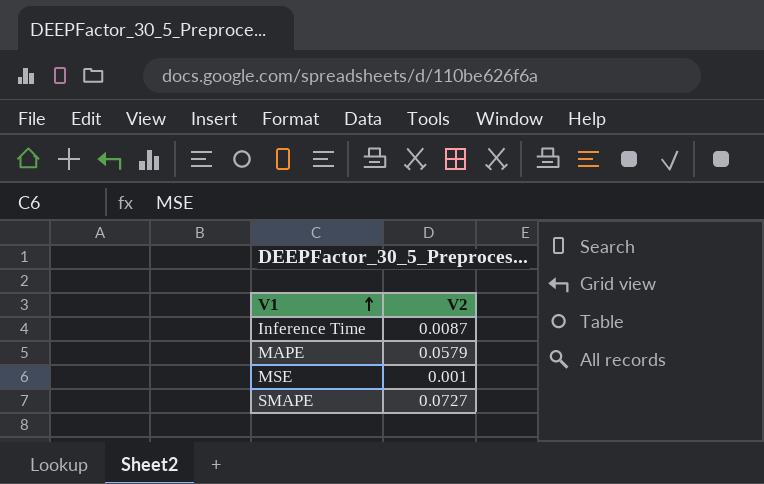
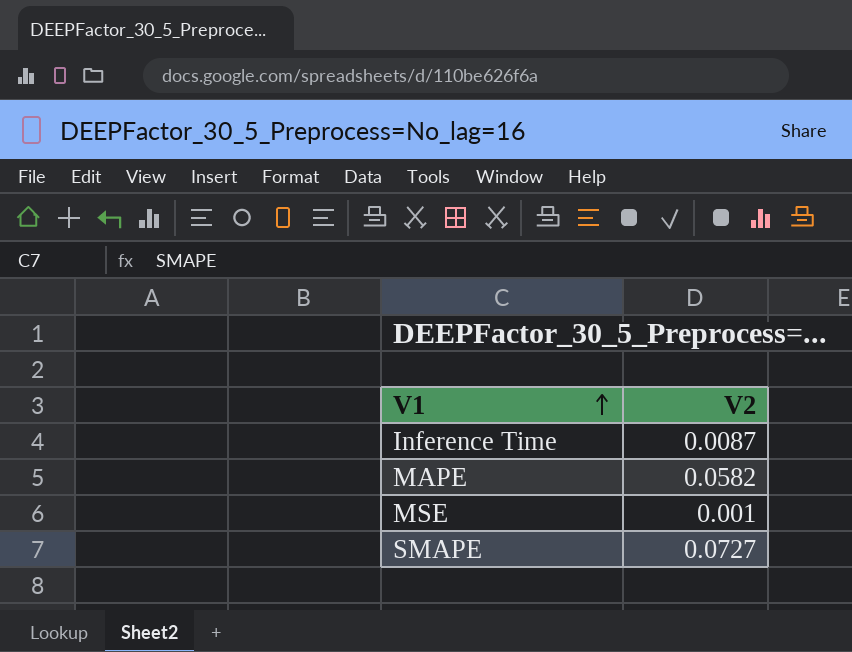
MAPE | V2: 0.0579 -> 0.0582

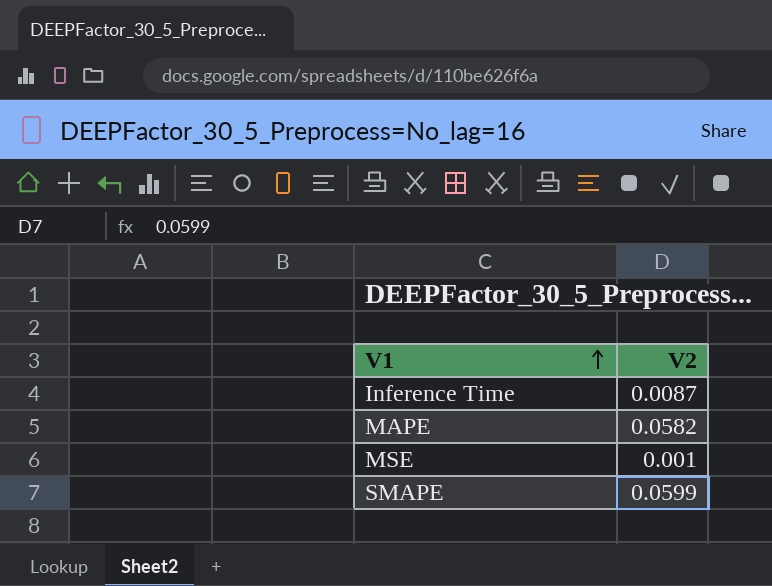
SMAPE | V2: 0.0727 -> 0.0599

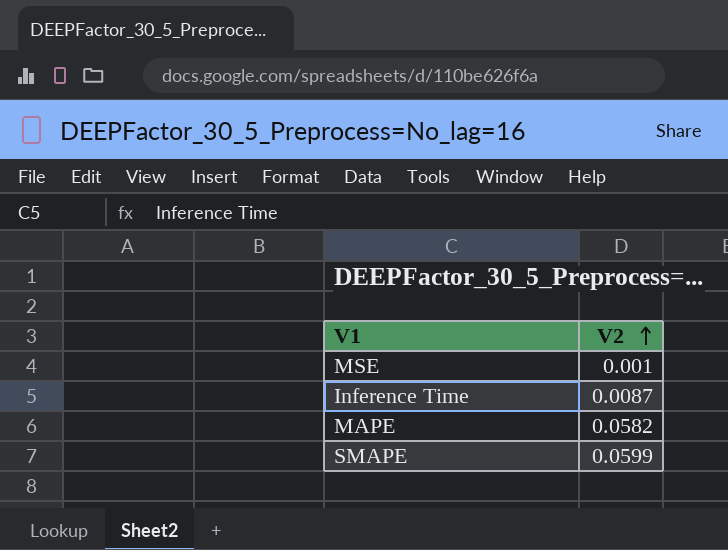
row order: V1 ascending -> V2 ascending

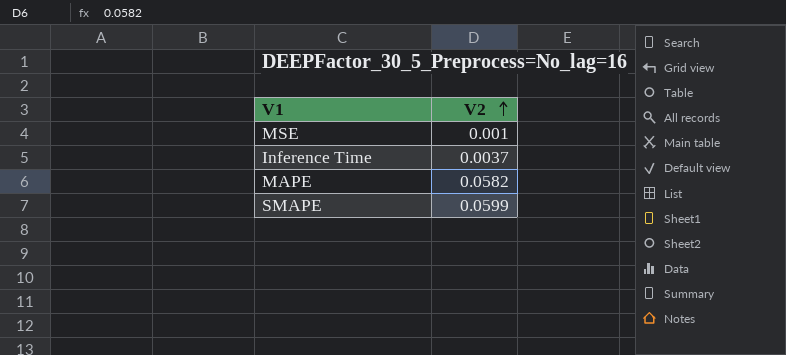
Inference Time | V2: 0.0087 -> 0.0037

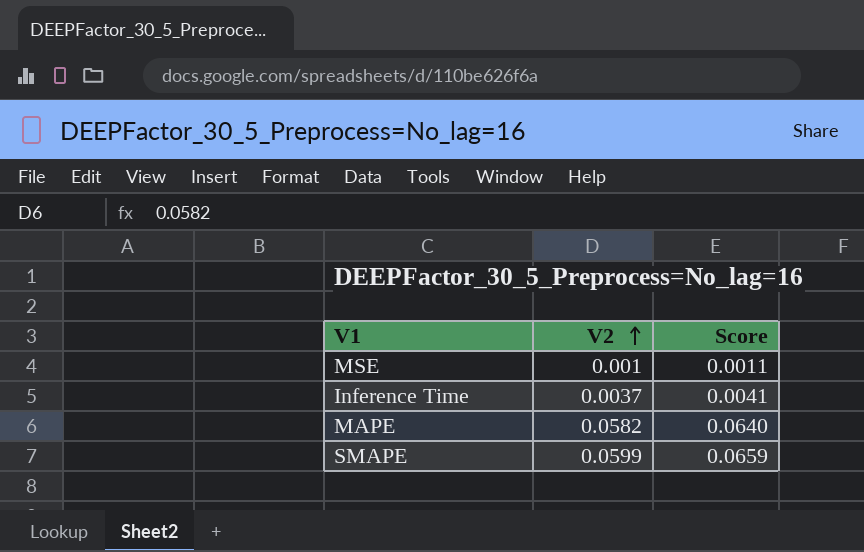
column Score | formula: none -> [V2] * 1.1

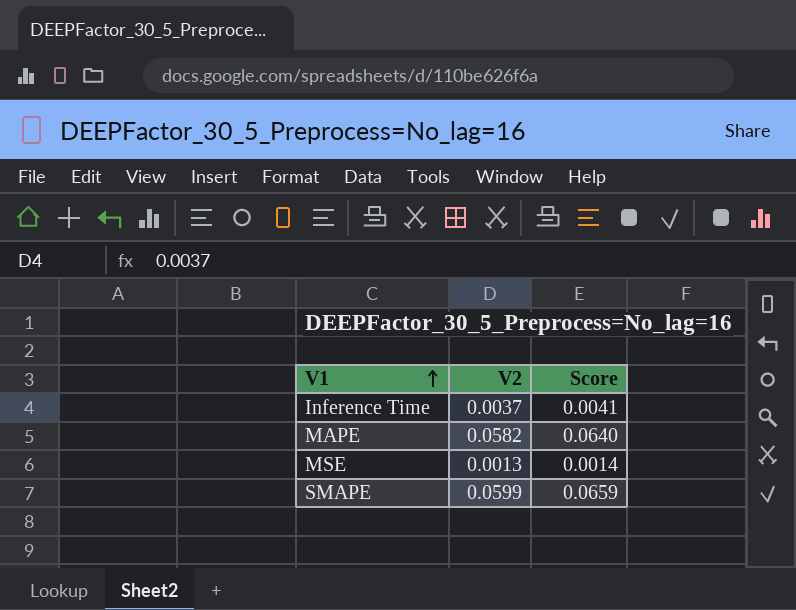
row order: V2 ascending -> V1 ascending
MSE | V2: 0.001 -> 0.0013
MSE | Score: 0.0011 -> 0.0014

